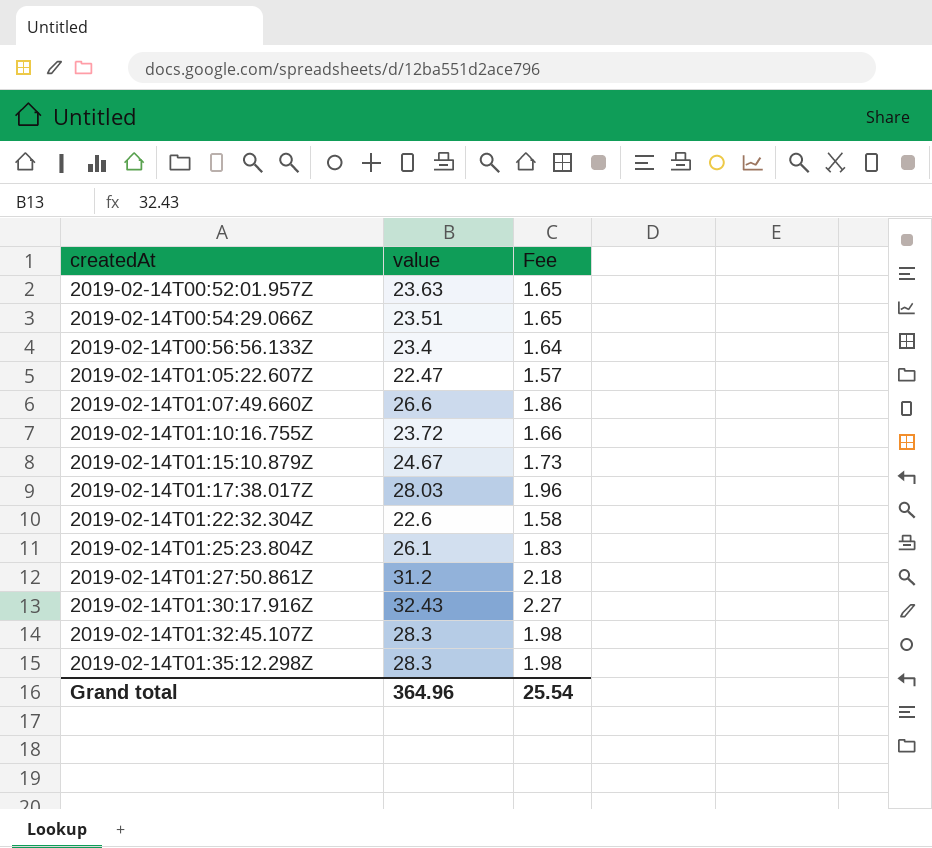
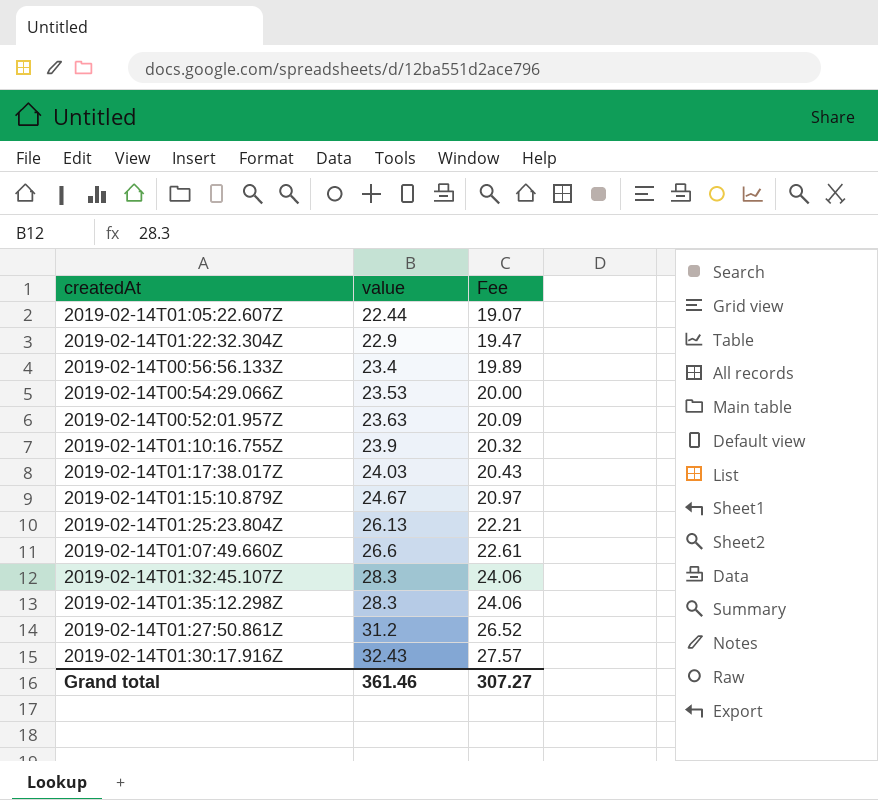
row order: createdAt ascending -> value ascending
column Fee | formula: [value] * 0.07 -> [value] * 0.85
2019-02-14T01:05:22.607Z | value: 22.47 -> 22.44
2019-02-14T01:22:32.304Z | value: 22.6 -> 22.9
2019-02-14T00:54:29.066Z | value: 23.51 -> 23.53
2019-02-14T01:10:16.755Z | value: 23.72 -> 23.9
2019-02-14T01:17:38.017Z | value: 28.03 -> 24.03
2019-02-14T01:25:23.804Z | value: 26.1 -> 26.13
Grand total | value: 364.96 -> 361.46
Grand total | Fee: 25.54 -> 307.27

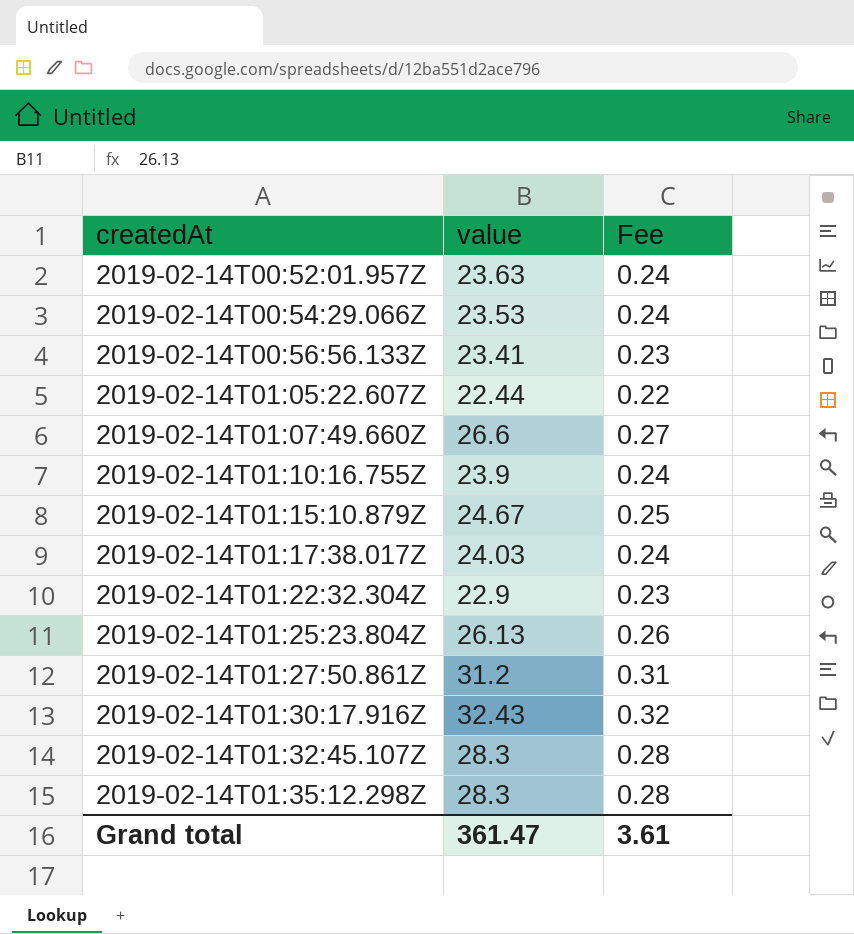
row order: value ascending -> createdAt ascending
column Fee | formula: [value] * 0.85 -> [value] * 0.01
2019-02-14T00:56:56.133Z | value: 23.4 -> 23.41
Grand total | value: 361.46 -> 361.47
Grand total | Fee: 307.27 -> 3.61

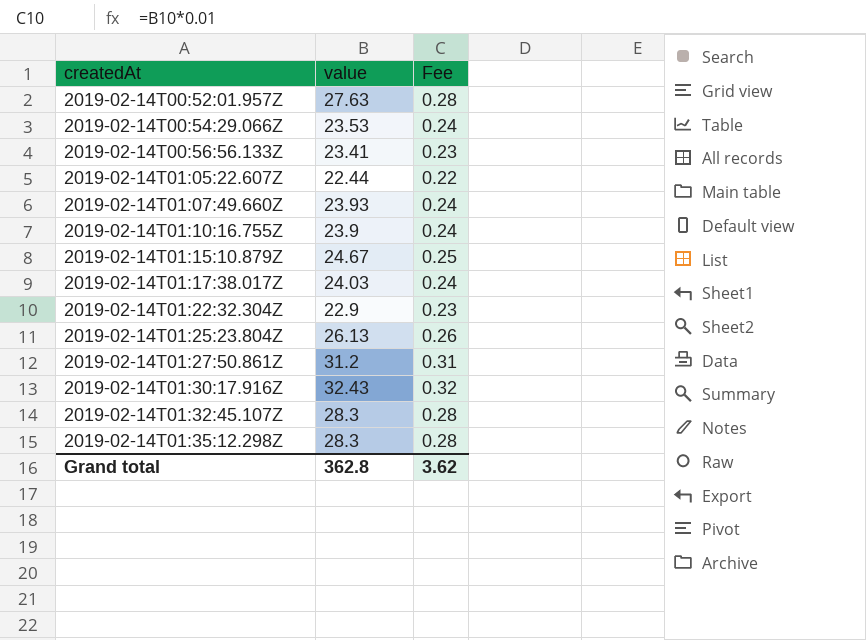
2019-02-14T00:52:01.957Z | value: 23.63 -> 27.63
2019-02-14T00:52:01.957Z | Fee: 0.24 -> 0.28
2019-02-14T01:07:49.660Z | value: 26.6 -> 23.93
2019-02-14T01:07:49.660Z | Fee: 0.27 -> 0.24
Grand total | value: 361.47 -> 362.8
Grand total | Fee: 3.61 -> 3.62

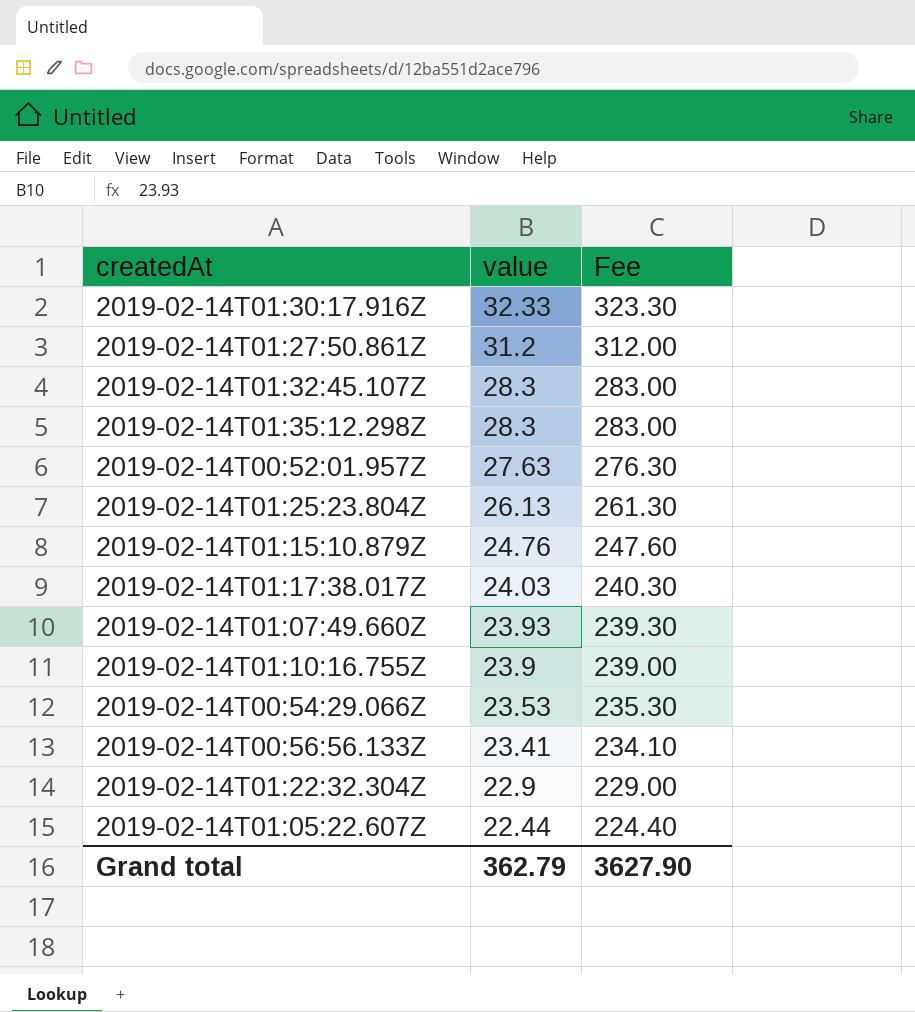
row order: createdAt ascending -> value descending
column Fee | formula: [value] * 0.01 -> [value] * 10
2019-02-14T01:30:17.916Z | value: 32.43 -> 32.33
2019-02-14T01:15:10.879Z | value: 24.67 -> 24.76
Grand total | value: 362.8 -> 362.79
Grand total | Fee: 3.62 -> 3627.90

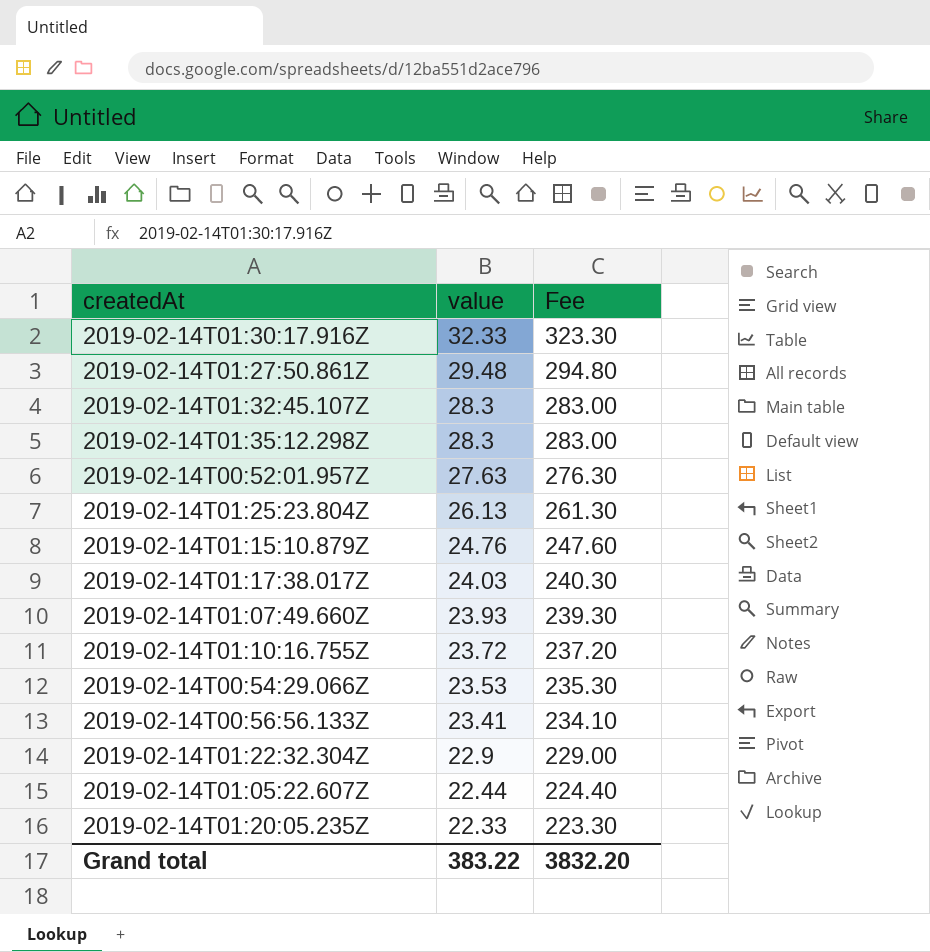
2019-02-14T01:27:50.861Z | value: 31.2 -> 29.48
2019-02-14T01:27:50.861Z | Fee: 312.00 -> 294.80
2019-02-14T01:10:16.755Z | value: 23.9 -> 23.72
2019-02-14T01:10:16.755Z | Fee: 239.00 -> 237.20
row 2019-02-14T01:20:05.235Z: none -> 22.33 | 223.30
Grand total | value: 362.79 -> 383.22
Grand total | Fee: 3627.90 -> 3832.20

